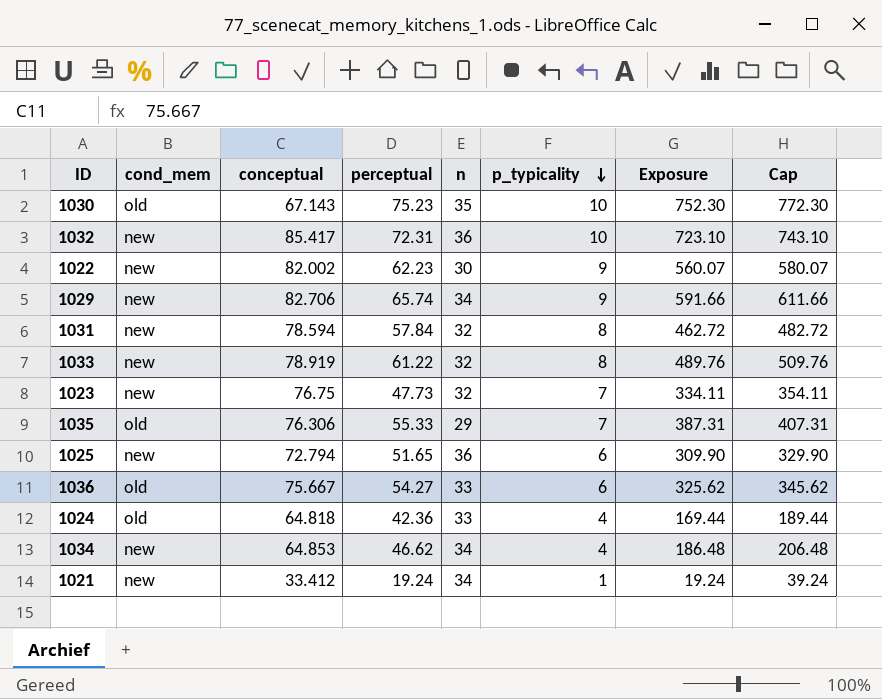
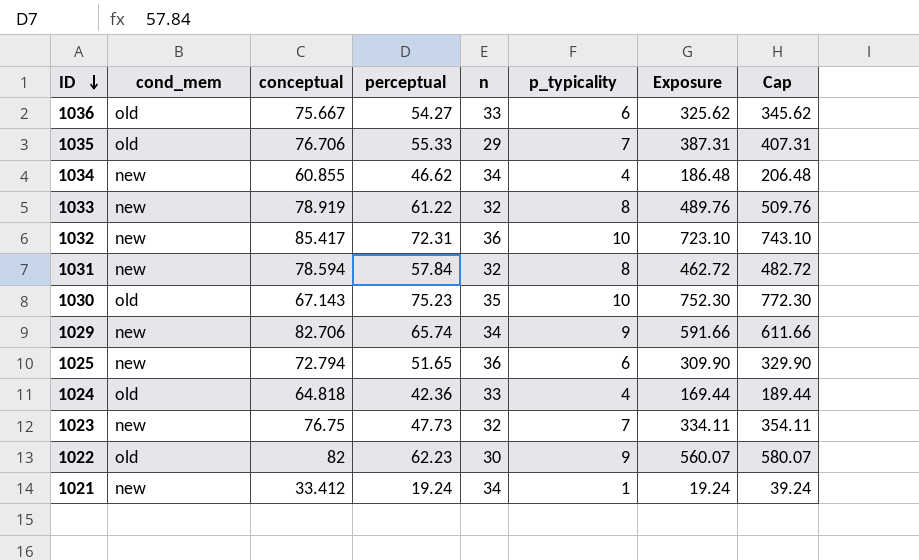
row order: p_typicality descending -> ID descending
1035 | conceptual: 76.306 -> 76.706
1034 | conceptual: 64.853 -> 60.855
1022 | cond_mem: new -> old
1022 | conceptual: 82.002 -> 82

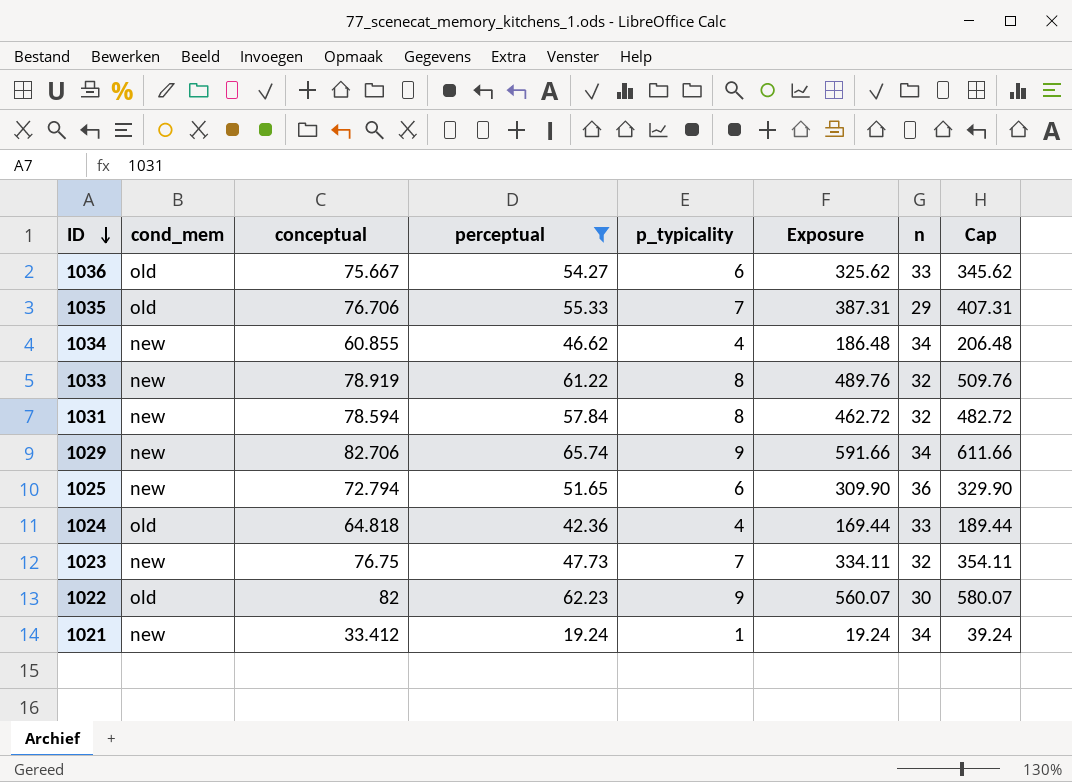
filter: none -> perceptual <= 65.74
column n | position: 5 -> 7

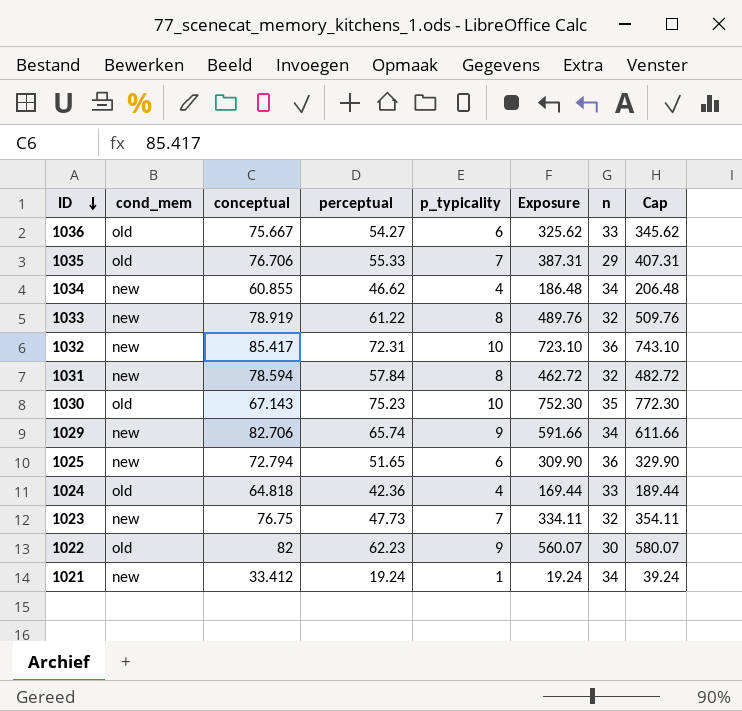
filter: perceptual <= 65.74 -> none

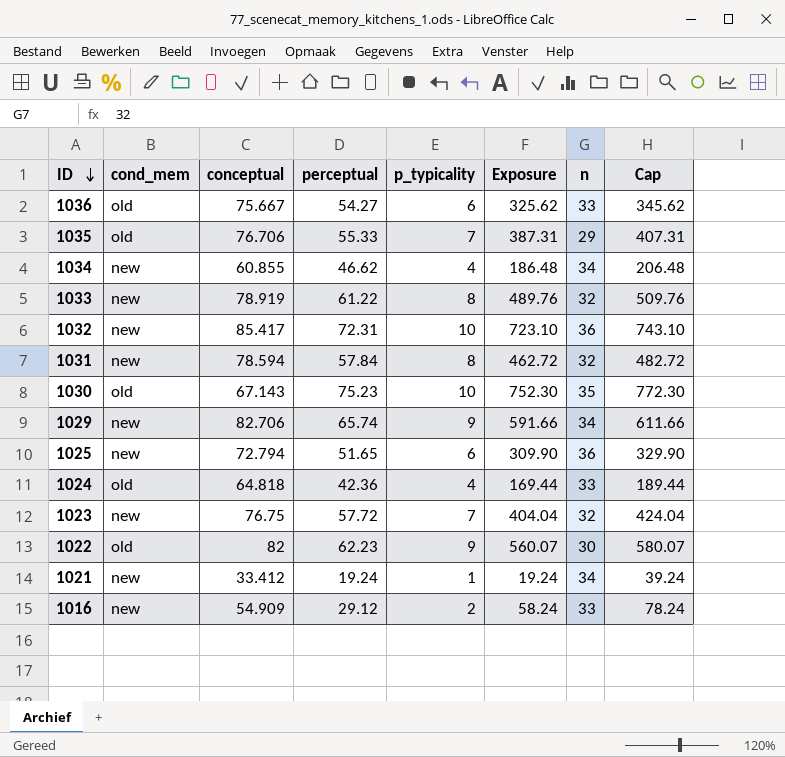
1023 | perceptual: 47.73 -> 57.72
1023 | Exposure: 334.11 -> 404.04
1023 | Cap: 354.11 -> 424.04
row 1016: none -> new | 54.909 | 29.12 | 2 | 58.24 | 33 | 78.24

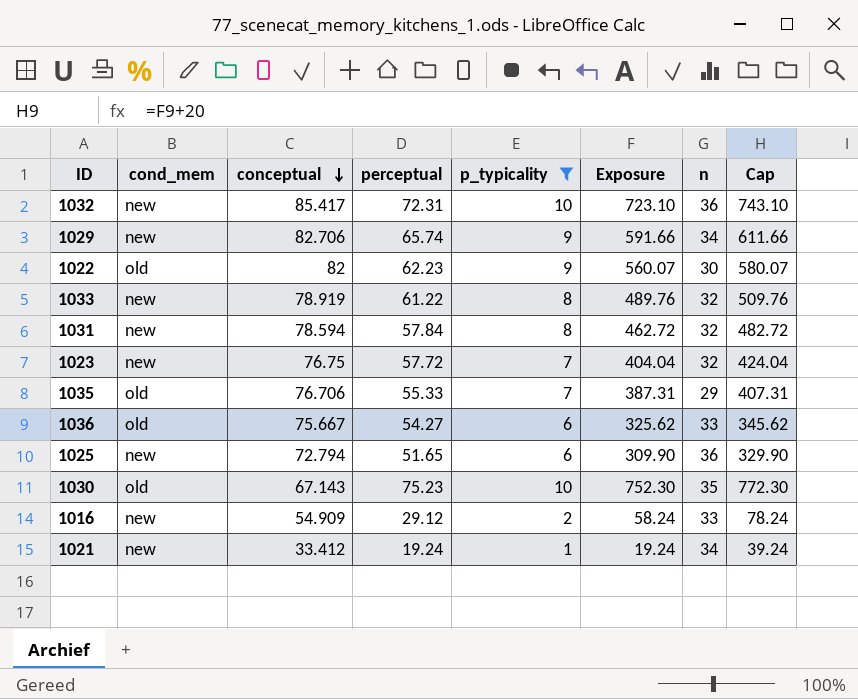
filter: none -> p_typicality != 4
row order: ID descending -> conceptual descending

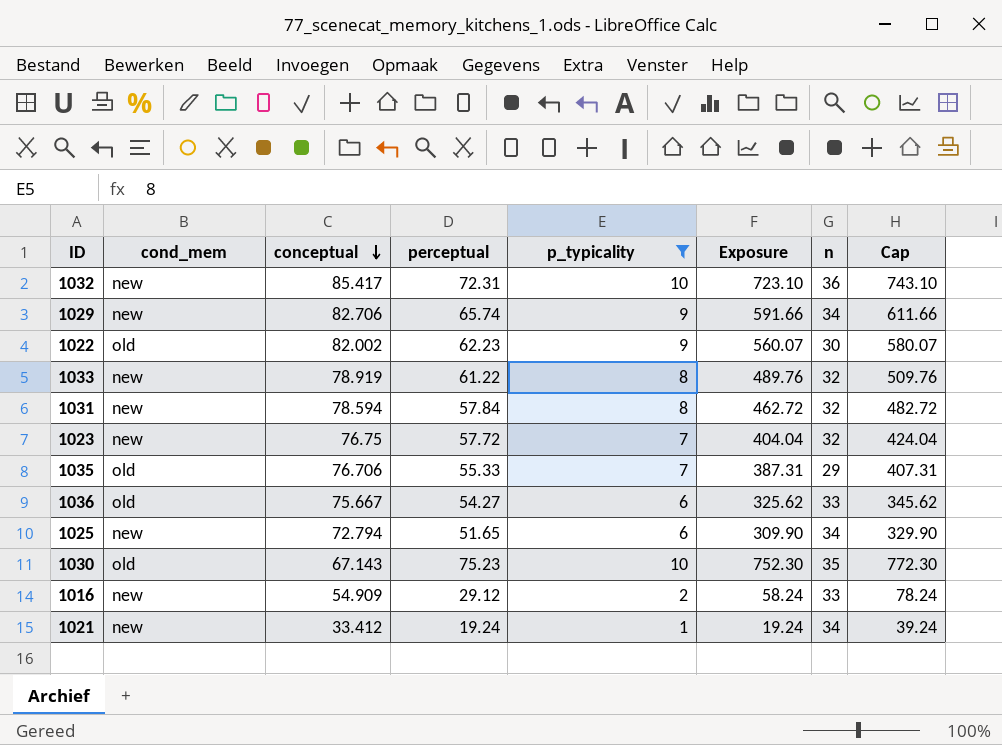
1022 | conceptual: 82 -> 82.002
1025 | n: 36 -> 34

